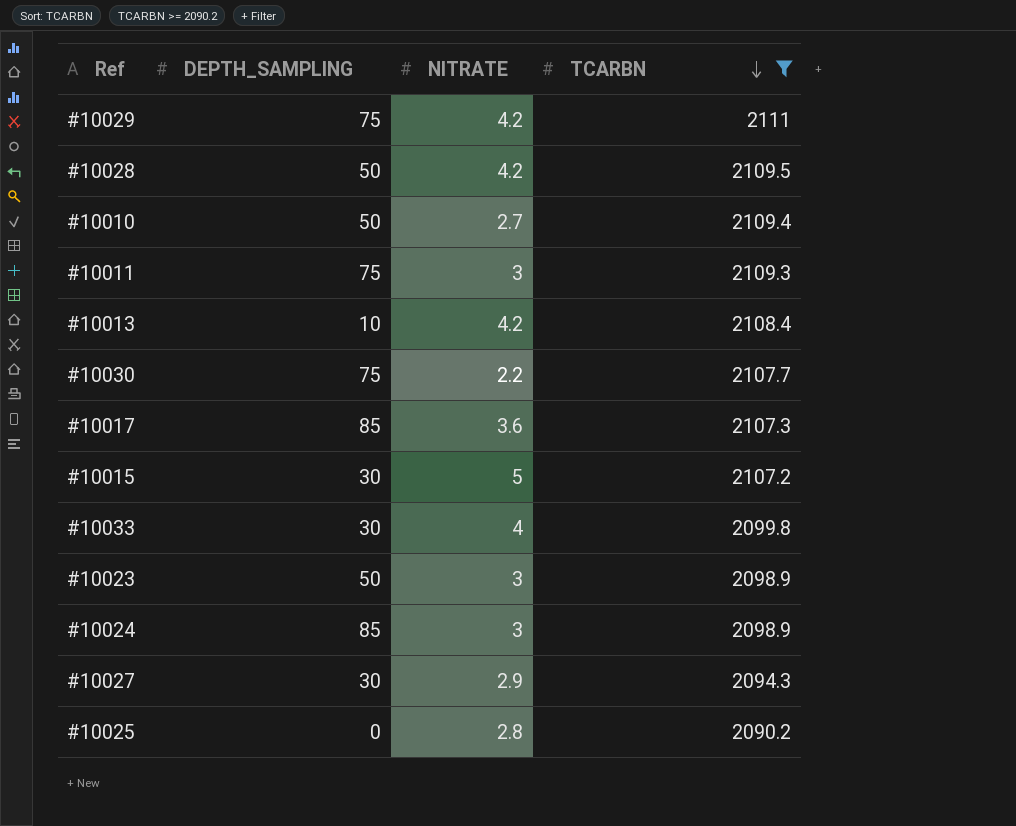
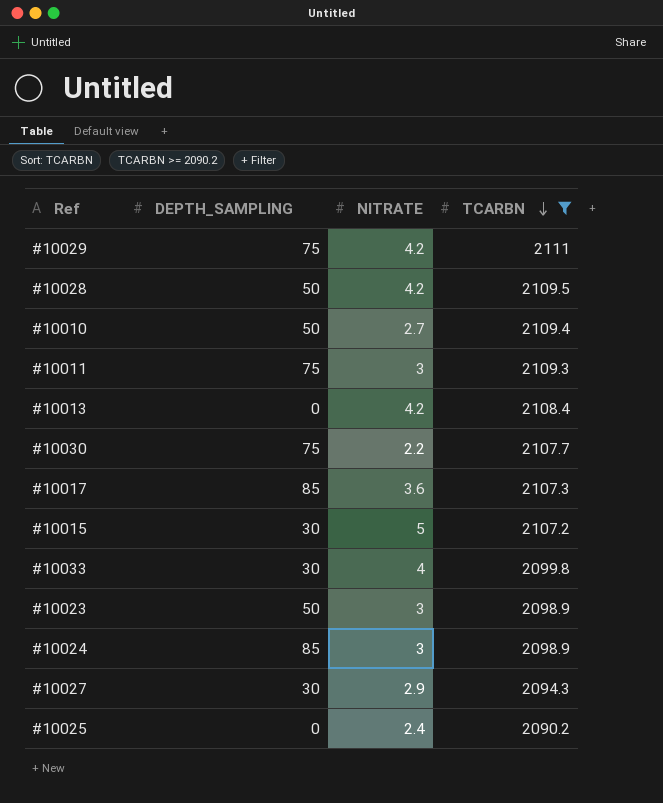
#10013 | DEPTH_SAMPLING: 10 -> 0
#10025 | NITRATE: 2.8 -> 2.4

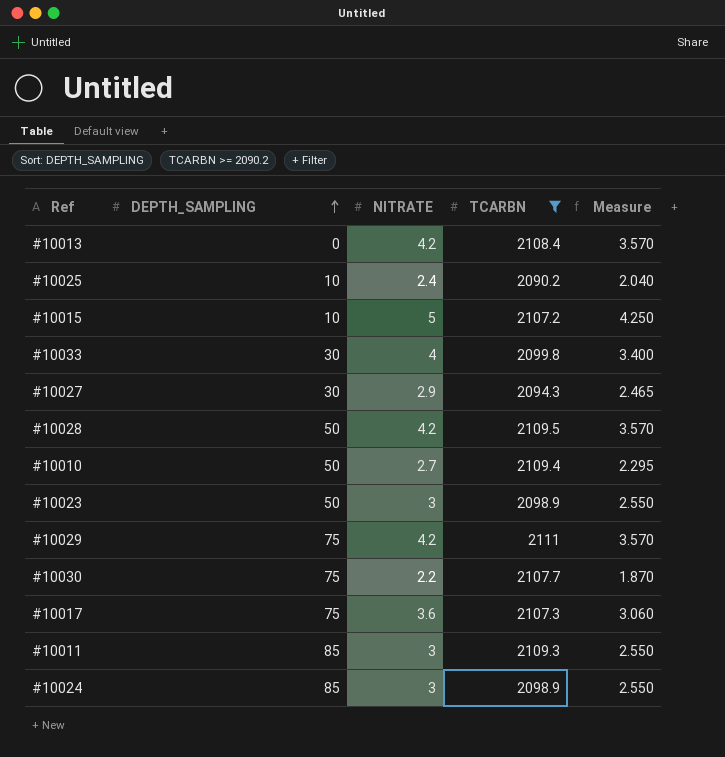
row order: TCARBN descending -> DEPTH_SAMPLING ascending
column Measure | formula: none -> [NITRATE] * 0.85
#10025 | DEPTH_SAMPLING: 0 -> 10
#10015 | DEPTH_SAMPLING: 30 -> 10
#10017 | DEPTH_SAMPLING: 85 -> 75
#10011 | DEPTH_SAMPLING: 75 -> 85

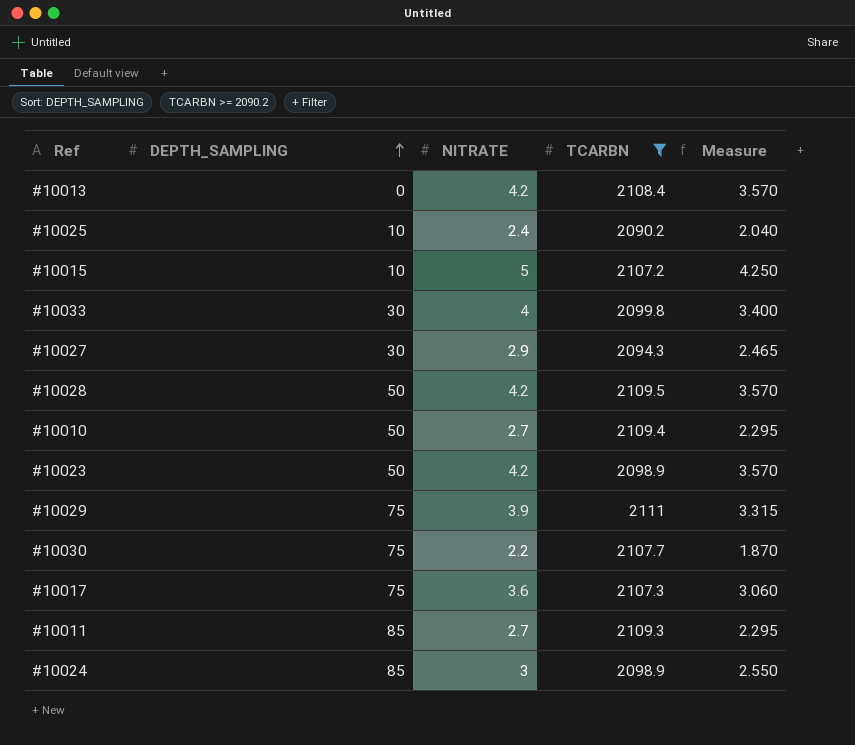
#10023 | NITRATE: 3 -> 4.2
#10023 | Measure: 2.550 -> 3.570
#10029 | NITRATE: 4.2 -> 3.9
#10029 | Measure: 3.570 -> 3.315
#10011 | NITRATE: 3 -> 2.7
#10011 | Measure: 2.550 -> 2.295

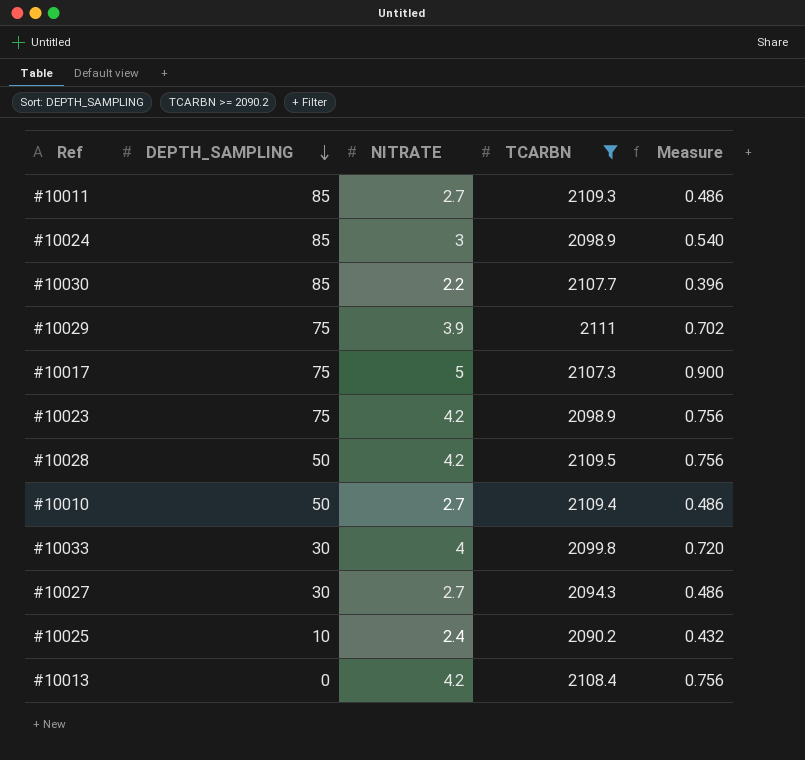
row order: DEPTH_SAMPLING ascending -> DEPTH_SAMPLING descending
column Measure | formula: [NITRATE] * 0.85 -> [NITRATE] * 0.18
row #10015: 10 | 5 | 2107.2 | 4.250 -> none
#10030 | DEPTH_SAMPLING: 75 -> 85
#10017 | NITRATE: 3.6 -> 5
#10023 | DEPTH_SAMPLING: 50 -> 75
#10027 | NITRATE: 2.9 -> 2.7

